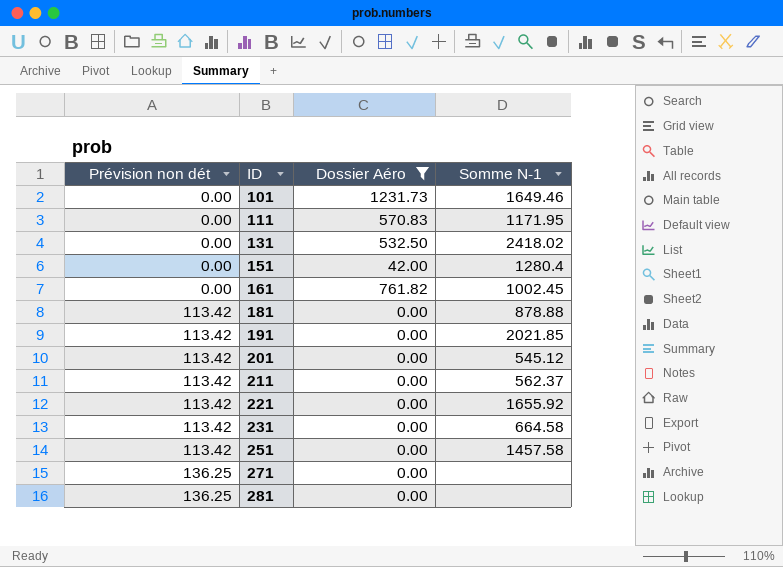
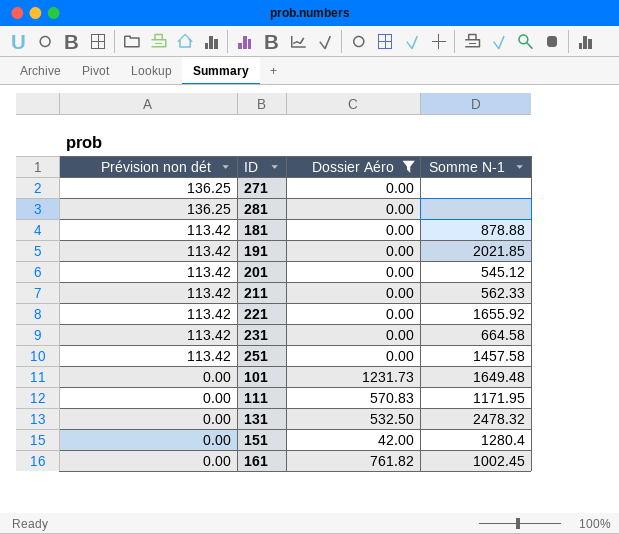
row order: Prévision non dét ascending -> Prévision non dét descending
211 | Somme N-1: 562.37 -> 562.33
101 | Somme N-1: 1649.46 -> 1649.48
131 | Somme N-1: 2418.02 -> 2478.32

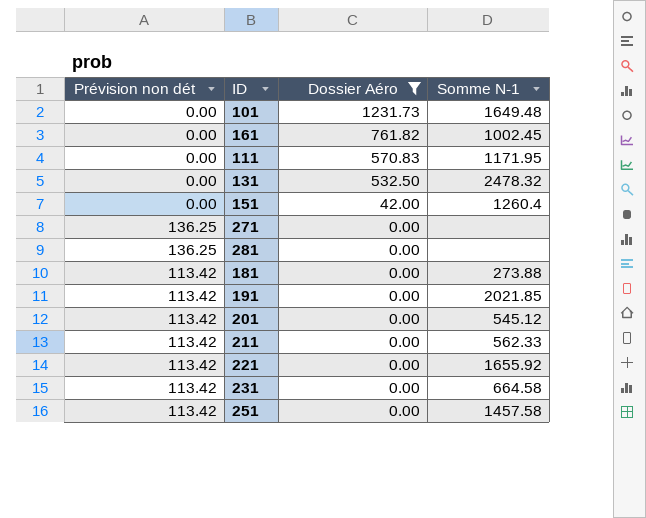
row order: Prévision non dét descending -> Dossier Aéro descending
151 | Somme N-1: 1280.4 -> 1260.4
181 | Somme N-1: 878.88 -> 273.88

